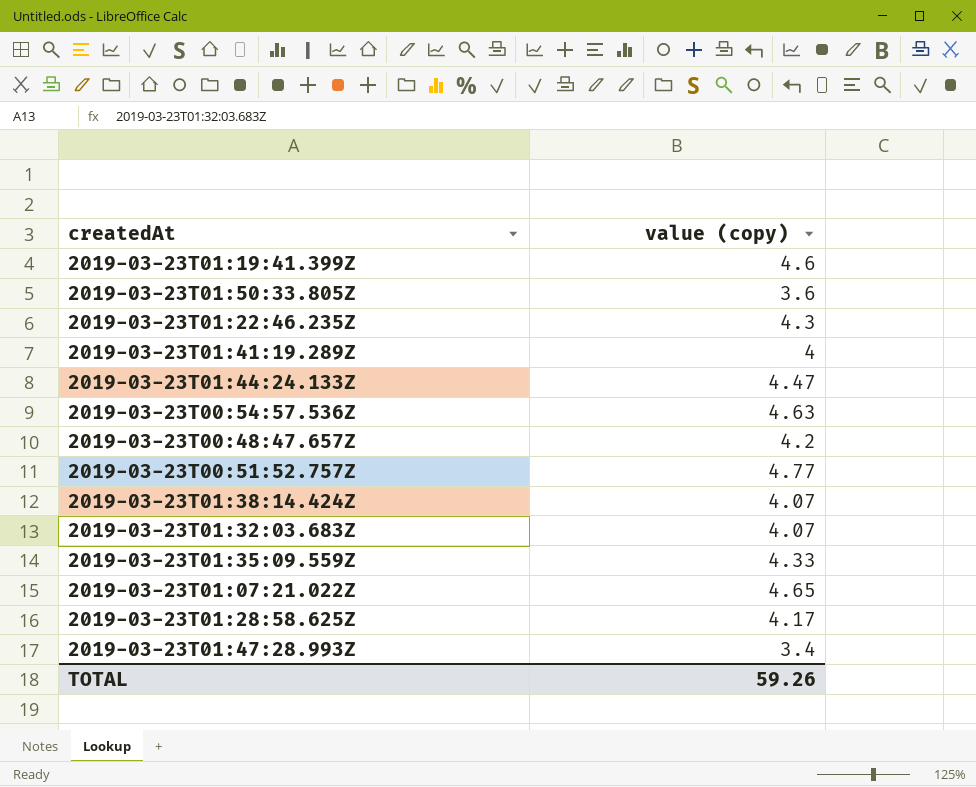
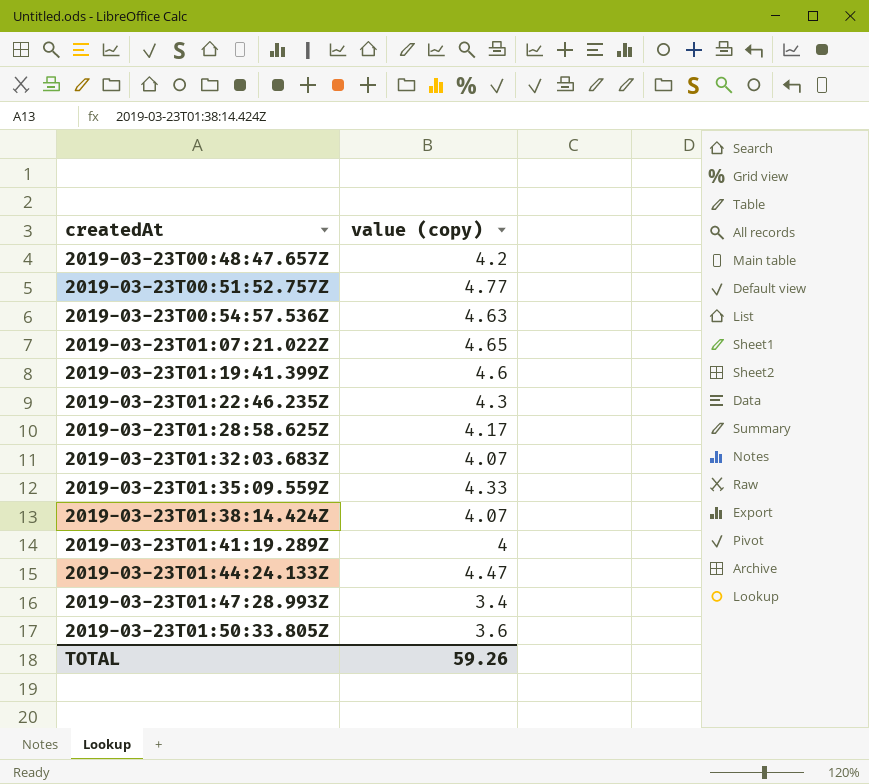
row order: none -> createdAt ascending

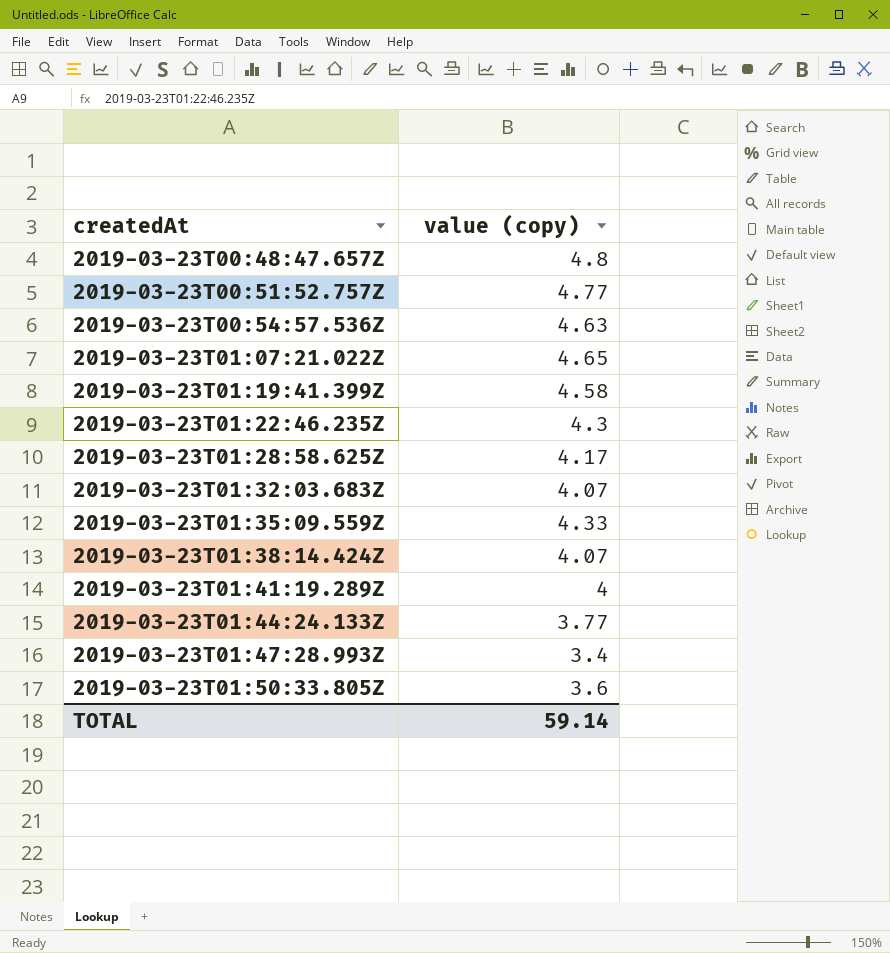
2019-03-23T00:48:47.657Z | value (copy): 4.2 -> 4.8
2019-03-23T01:19:41.399Z | value (copy): 4.6 -> 4.58
2019-03-23T01:44:24.133Z | value (copy): 4.47 -> 3.77
TOTAL | value (copy): 59.26 -> 59.14

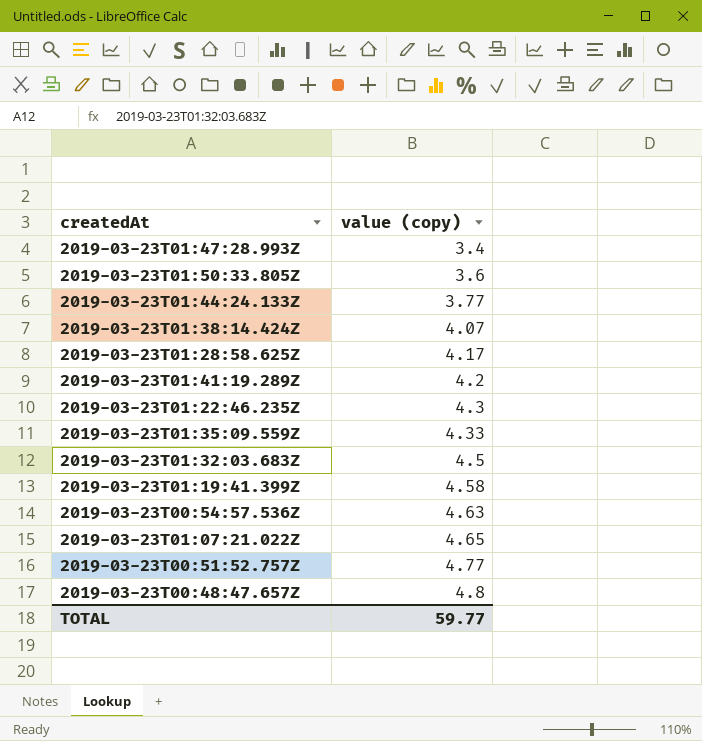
row order: createdAt ascending -> value (copy) ascending
2019-03-23T01:41:19.289Z | value (copy): 4 -> 4.2
2019-03-23T01:32:03.683Z | value (copy): 4.07 -> 4.5
TOTAL | value (copy): 59.14 -> 59.77

